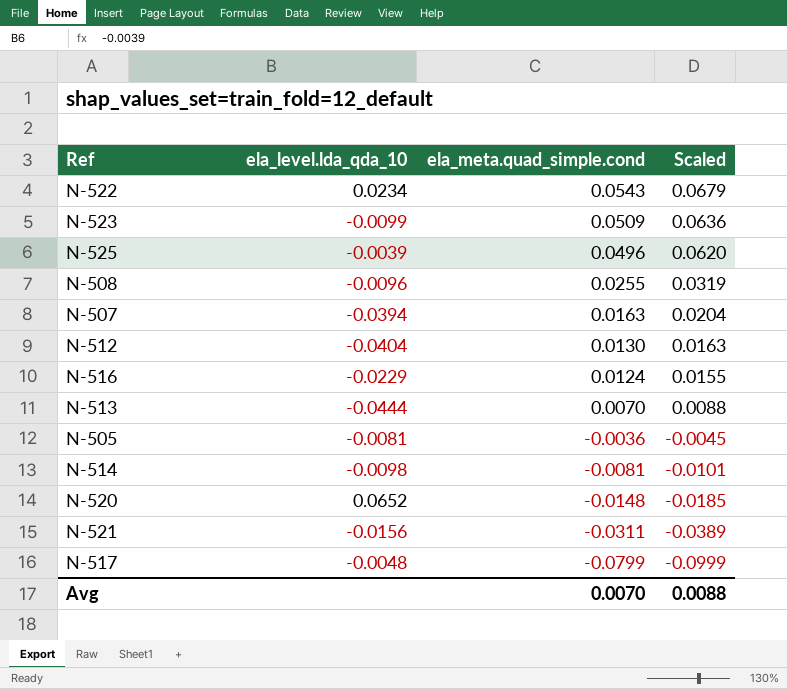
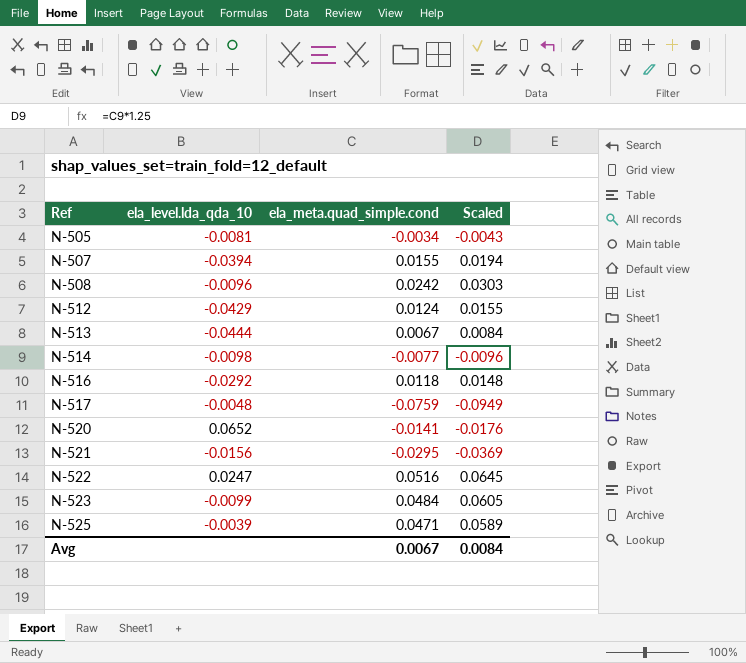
row order: ela_meta.quad_simple.cond descending -> Ref ascending
N-505 | ela_meta.quad_simple.cond: -0.0036 -> -0.0034
N-505 | Scaled: -0.0045 -> -0.0043
N-507 | ela_meta.quad_simple.cond: 0.0163 -> 0.0155
N-507 | Scaled: 0.0204 -> 0.0194
N-508 | ela_meta.quad_simple.cond: 0.0255 -> 0.0242
N-508 | Scaled: 0.0319 -> 0.0303
N-512 | ela_level.lda_qda_10: -0.0404 -> -0.0429
N-512 | ela_meta.quad_simple.cond: 0.0130 -> 0.0124
N-512 | Scaled: 0.0163 -> 0.0155
N-513 | ela_meta.quad_simple.cond: 0.0070 -> 0.0067
N-513 | Scaled: 0.0088 -> 0.0084
N-514 | ela_meta.quad_simple.cond: -0.0081 -> -0.0077
N-514 | Scaled: -0.0101 -> -0.0096
N-516 | ela_level.lda_qda_10: -0.0229 -> -0.0292
N-516 | ela_meta.quad_simple.cond: 0.0124 -> 0.0118
N-516 | Scaled: 0.0155 -> 0.0148
N-517 | ela_meta.quad_simple.cond: -0.0799 -> -0.0759
N-517 | Scaled: -0.0999 -> -0.0949
N-520 | ela_meta.quad_simple.cond: -0.0148 -> -0.0141
N-520 | Scaled: -0.0185 -> -0.0176
N-521 | ela_meta.quad_simple.cond: -0.0311 -> -0.0295
N-521 | Scaled: -0.0389 -> -0.0369
N-522 | ela_level.lda_qda_10: 0.0234 -> 0.0247
N-522 | ela_meta.quad_simple.cond: 0.0543 -> 0.0516
N-522 | Scaled: 0.0679 -> 0.0645
N-523 | ela_meta.quad_simple.cond: 0.0509 -> 0.0484
N-523 | Scaled: 0.0636 -> 0.0605
N-525 | ela_meta.quad_simple.cond: 0.0496 -> 0.0471
N-525 | Scaled: 0.0620 -> 0.0589
Avg | ela_meta.quad_simple.cond: 0.0070 -> 0.0067
Avg | Scaled: 0.0088 -> 0.0084

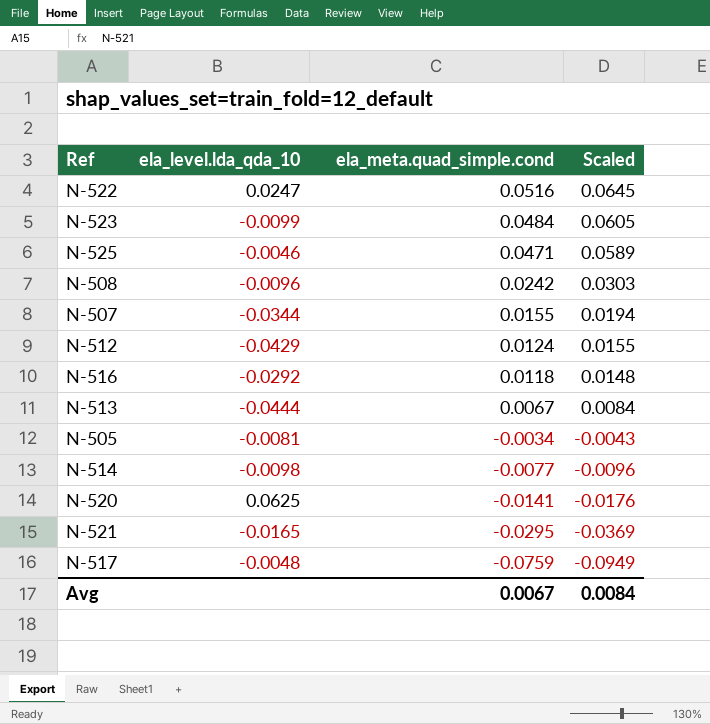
row order: Ref ascending -> ela_meta.quad_simple.cond descending
N-525 | ela_level.lda_qda_10: -0.0039 -> -0.0046
N-507 | ela_level.lda_qda_10: -0.0394 -> -0.0344
N-520 | ela_level.lda_qda_10: 0.0652 -> 0.0625
N-521 | ela_level.lda_qda_10: -0.0156 -> -0.0165

